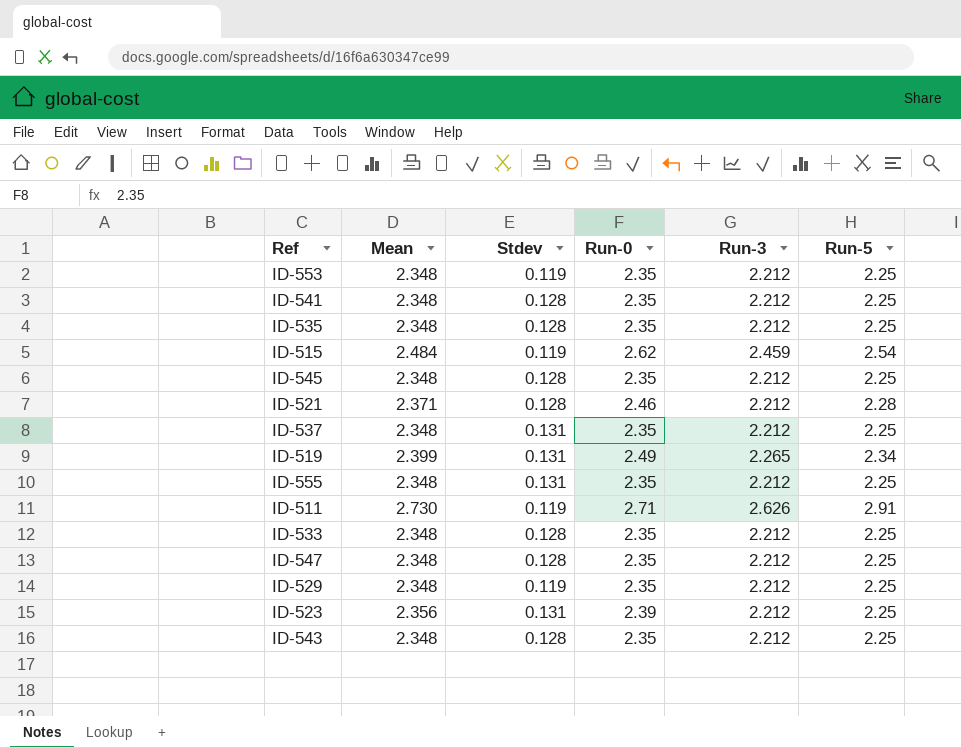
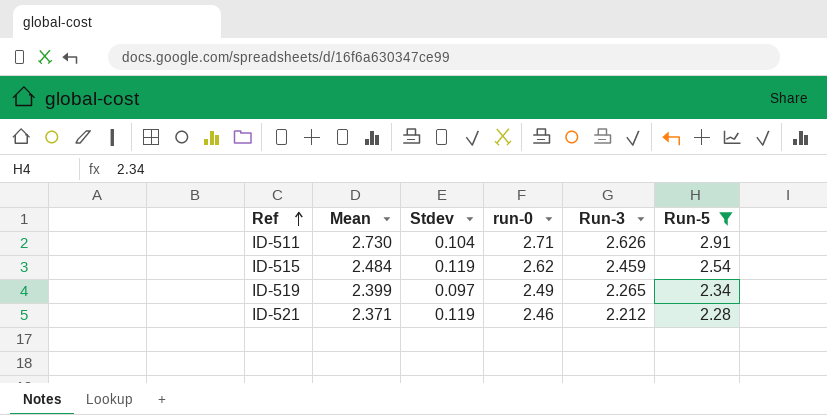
filter: none -> Run-5 != 2.25
row order: none -> Ref ascending
column name: Run-0 -> run-0
ID-511 | Stdev: 0.119 -> 0.104
ID-519 | Stdev: 0.131 -> 0.097
ID-521 | Stdev: 0.128 -> 0.119

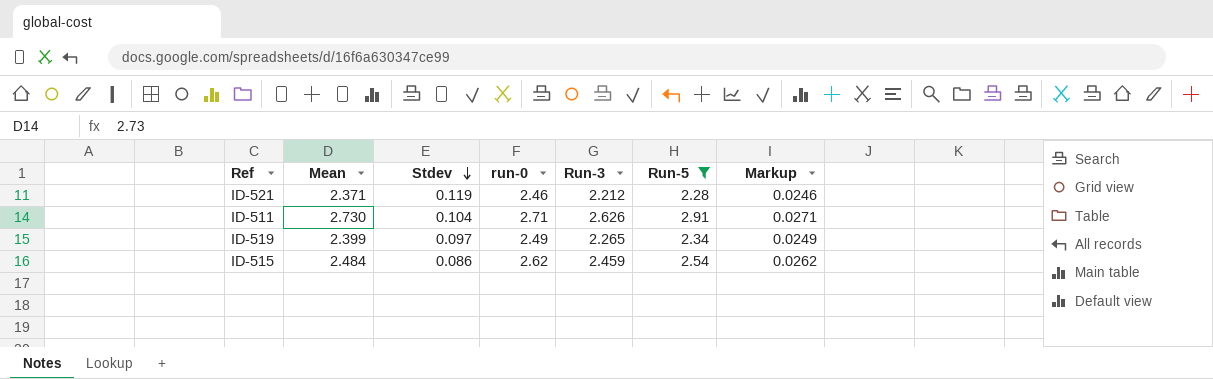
row order: Ref ascending -> Stdev descending
column Markup | formula: none -> [run-0] * 0.01
ID-515 | Stdev: 0.119 -> 0.086

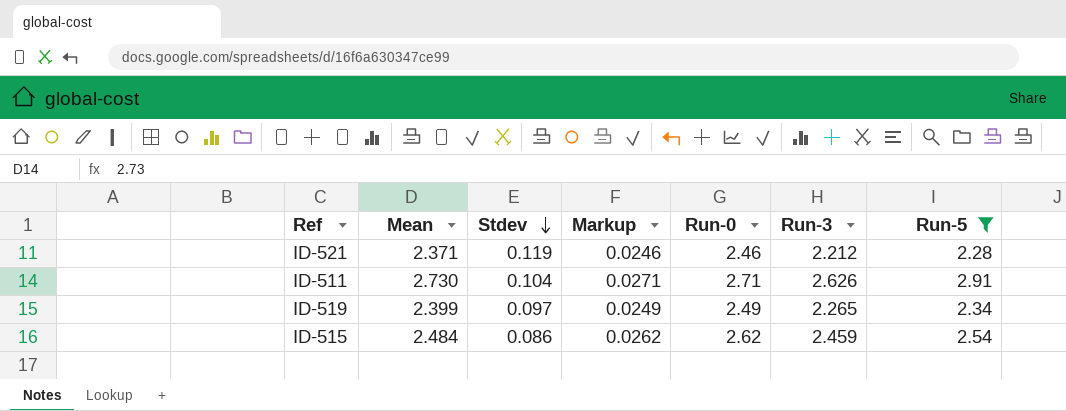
column Markup | position: 7 -> 4
column name: run-0 -> Run-0

